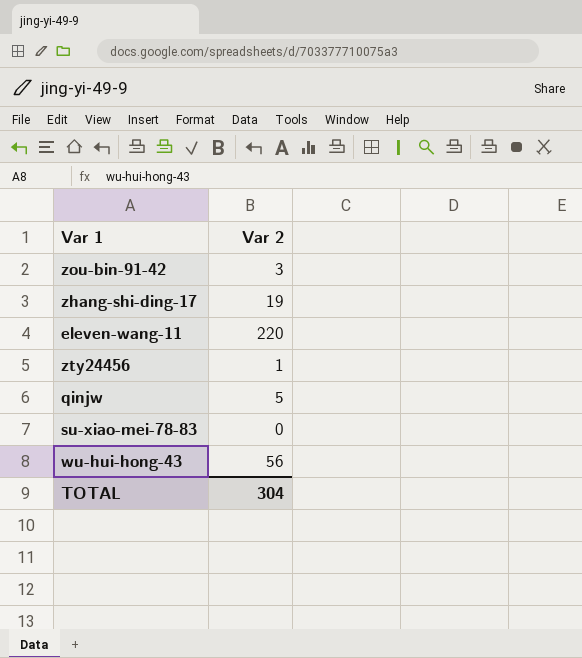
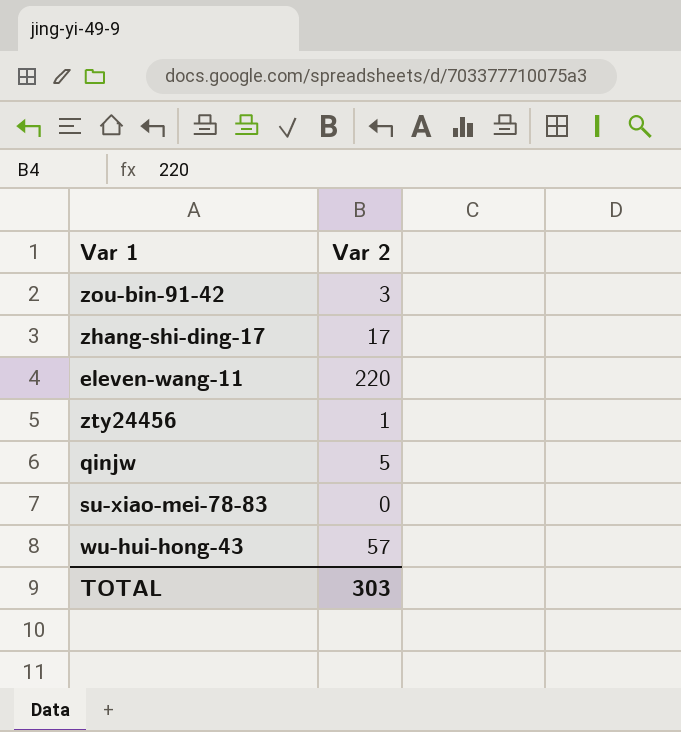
zhang-shi-ding-17 | Var 2: 19 -> 17
wu-hui-hong-43 | Var 2: 56 -> 57
TOTAL | Var 2: 304 -> 303

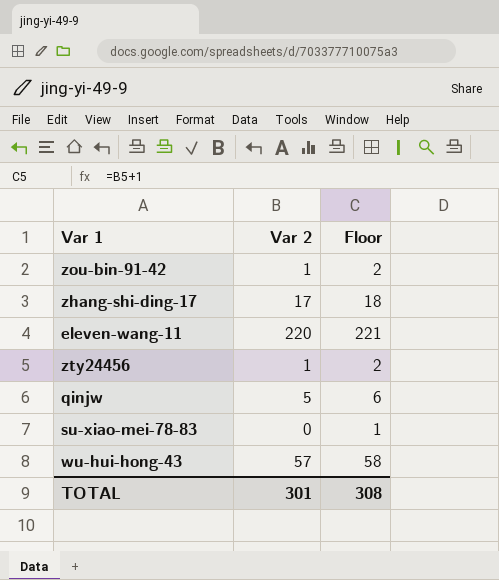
column Floor | formula: none -> [Var 2] + 1
zou-bin-91-42 | Var 2: 3 -> 1
TOTAL | Var 2: 303 -> 301

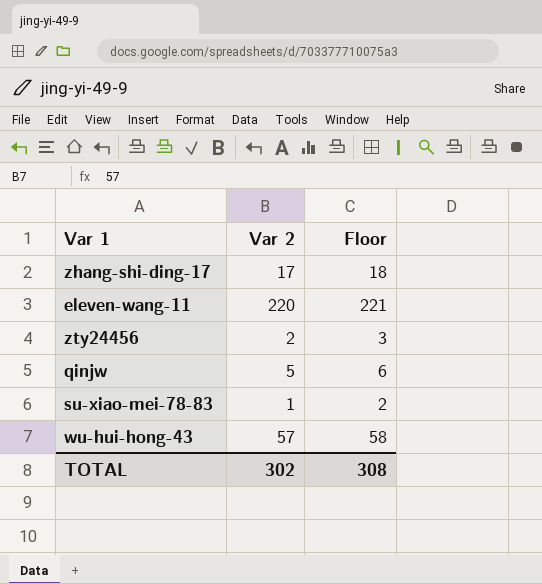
row zou-bin-91-42: 1 | 2 -> none
zty24456 | Var 2: 1 -> 2
zty24456 | Floor: 2 -> 3
su-xiao-mei-78-83 | Var 2: 0 -> 1
su-xiao-mei-78-83 | Floor: 1 -> 2
TOTAL | Var 2: 301 -> 302

